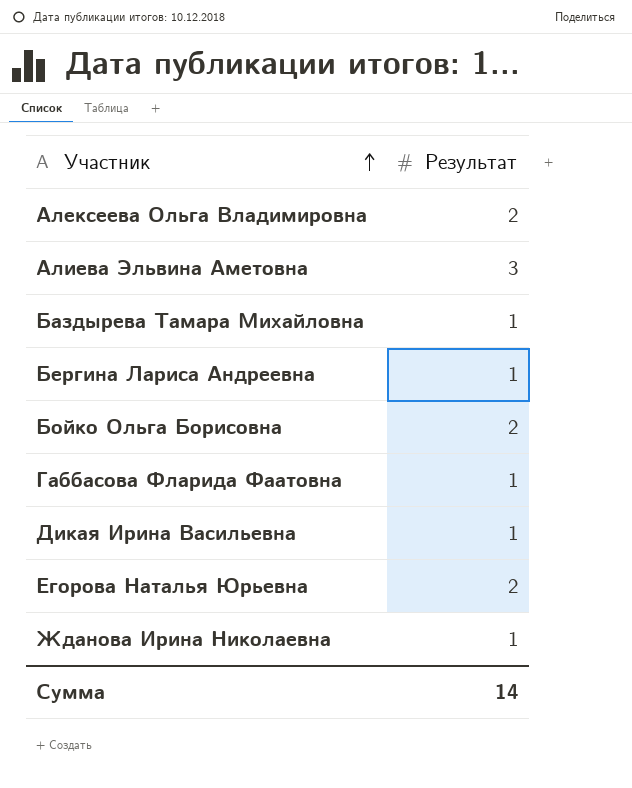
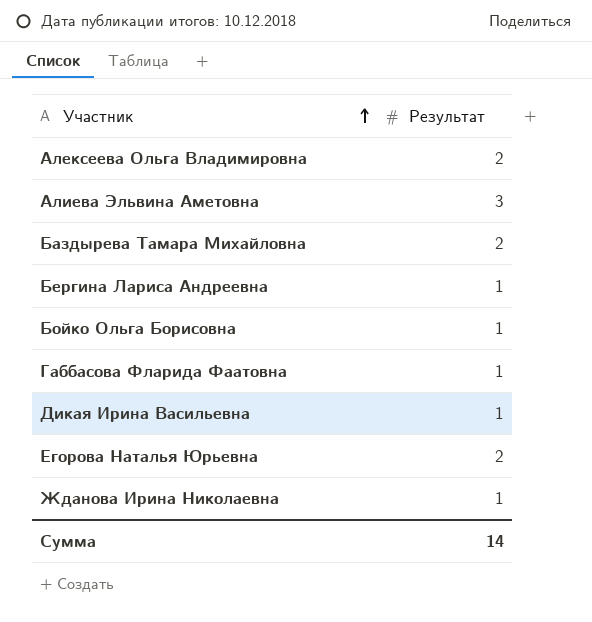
Баздырева Тамара Михайловна | Результат: 1 -> 2
Бойко Ольга Борисовна | Результат: 2 -> 1

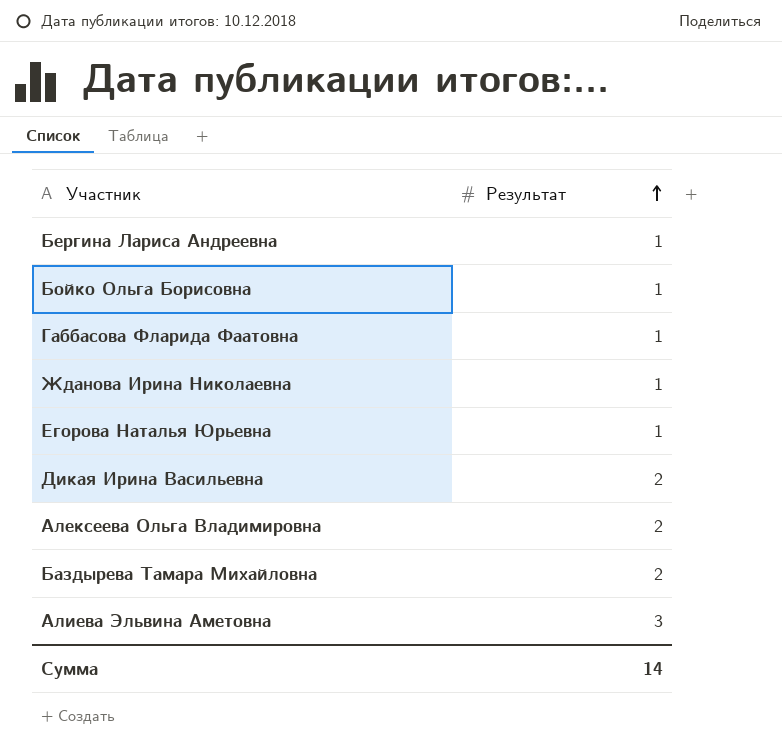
row order: Участник ascending -> Результат ascending
Егорова Наталья Юрьевна | Результат: 2 -> 1
Дикая Ирина Васильевна | Результат: 1 -> 2

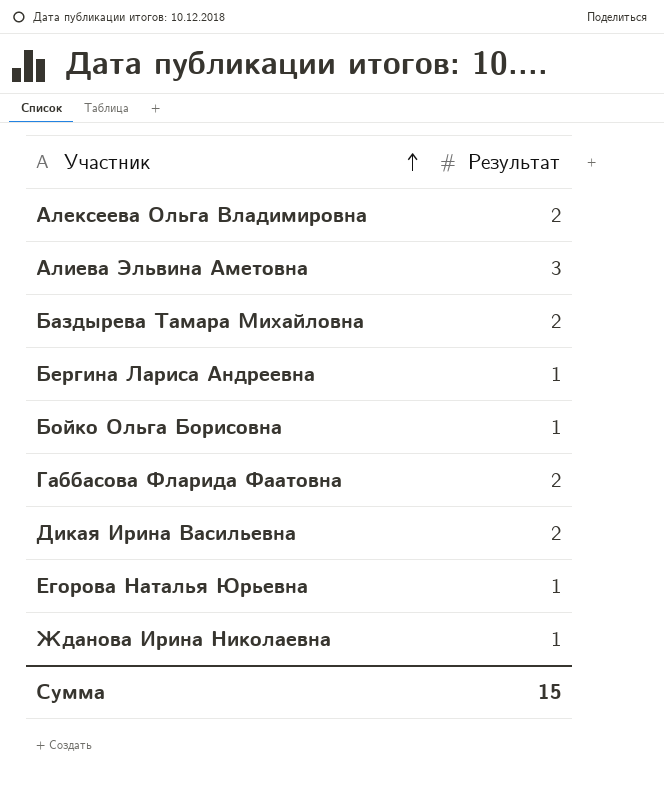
row order: Результат ascending -> Участник ascending
Габбасова Фларида Фаатовна | Результат: 1 -> 2
Сумма | Результат: 14 -> 15

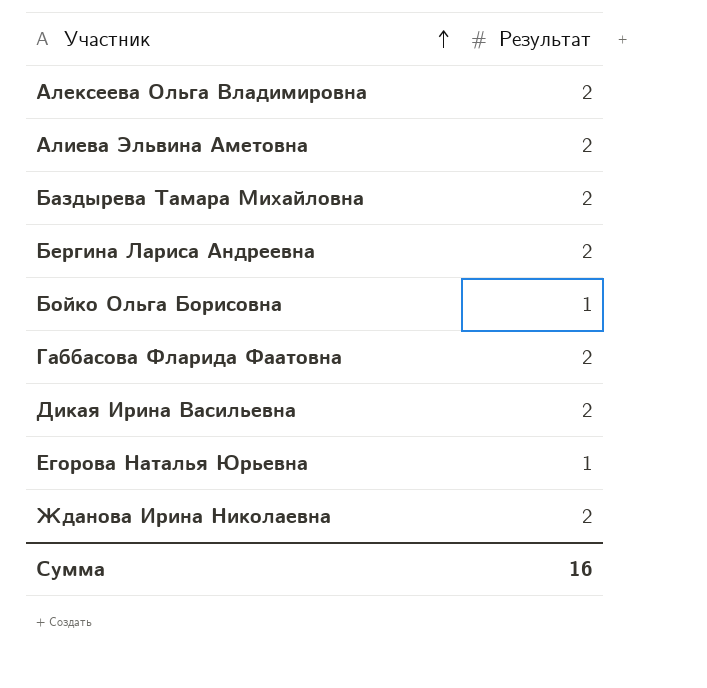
Алиева Эльвина Аметовна | Результат: 3 -> 2
Бергина Лариса Андреевна | Результат: 1 -> 2
Жданова Ирина Николаевна | Результат: 1 -> 2
Сумма | Результат: 15 -> 16

